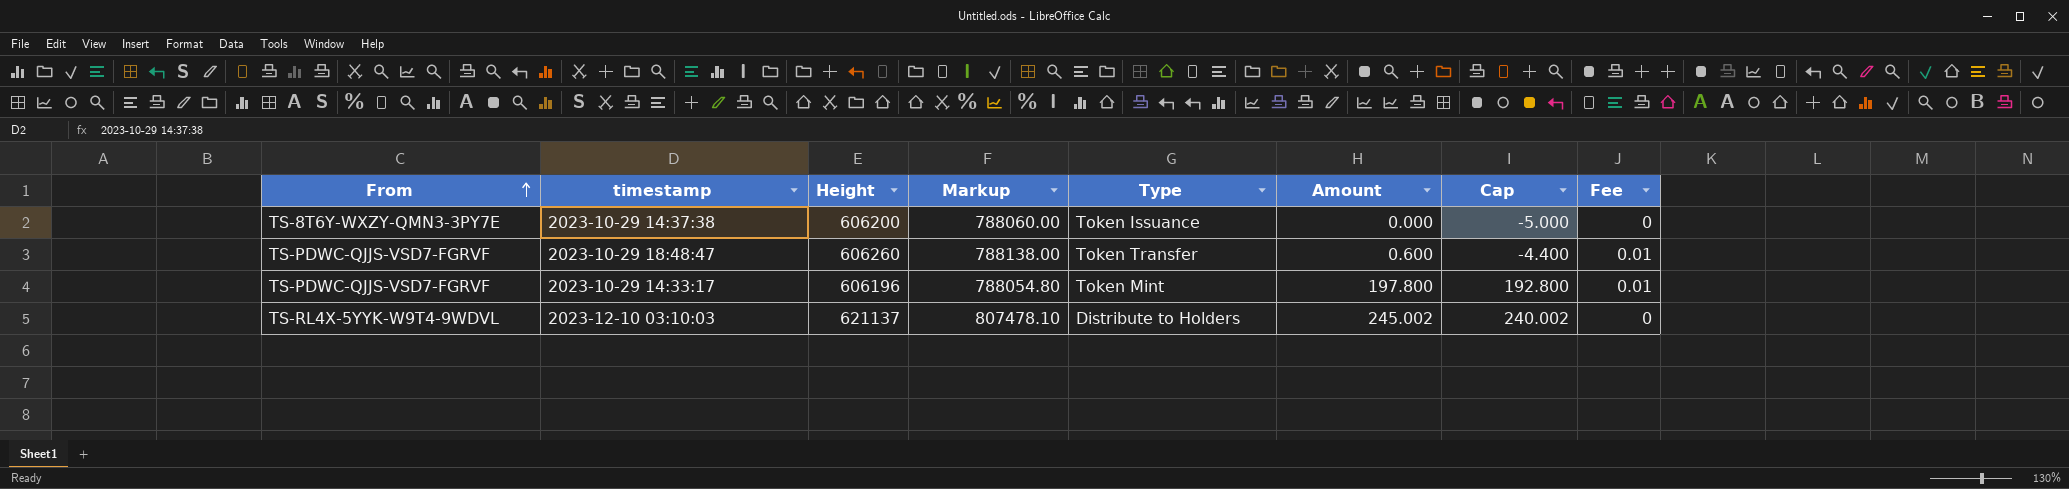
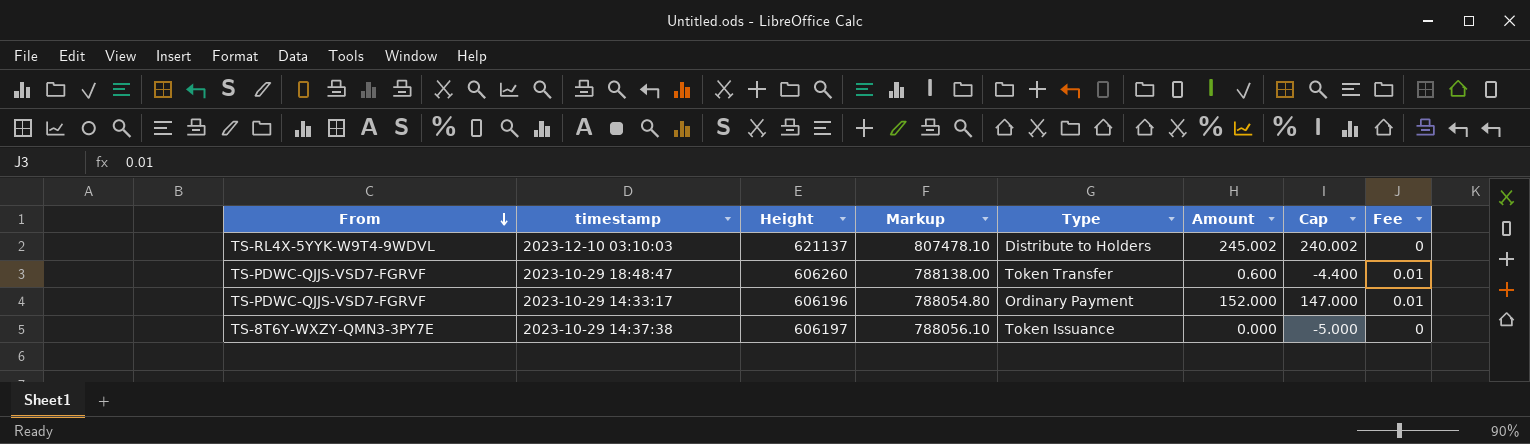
row order: From ascending -> From descending
2023-10-29 14:33:17 | Type: Token Mint -> Ordinary Payment
2023-10-29 14:33:17 | Amount: 197.800 -> 152.000
2023-10-29 14:33:17 | Cap: 192.800 -> 147.000
2023-10-29 14:37:38 | Height: 606200 -> 606197
2023-10-29 14:37:38 | Markup: 788060.00 -> 788056.10

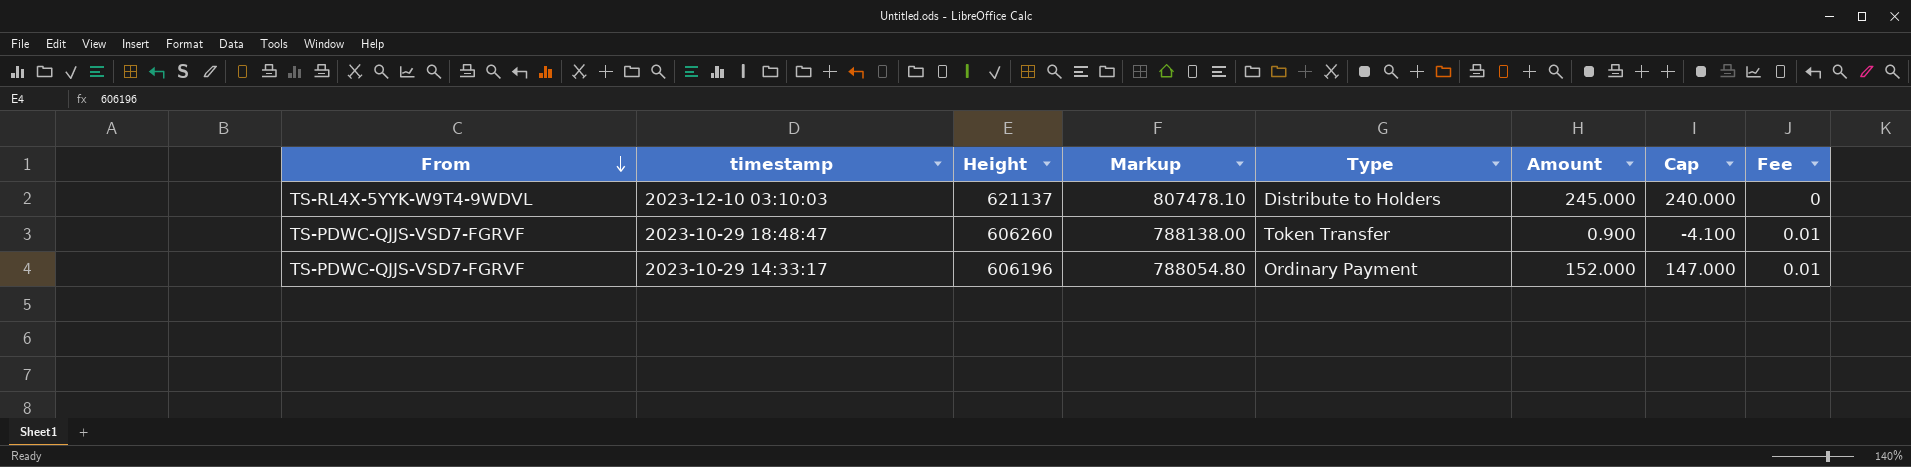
row 2023-10-29 14:37:38: TS-8T6Y-WXZY-QMN3-3PY7E | 606197 | 788056.10 | Token Issuance | 0.000 | -5.000 | 0 -> none
2023-12-10 03:10:03 | Amount: 245.002 -> 245.000
2023-12-10 03:10:03 | Cap: 240.002 -> 240.000
2023-10-29 18:48:47 | Amount: 0.600 -> 0.900
2023-10-29 18:48:47 | Cap: -4.400 -> -4.100

